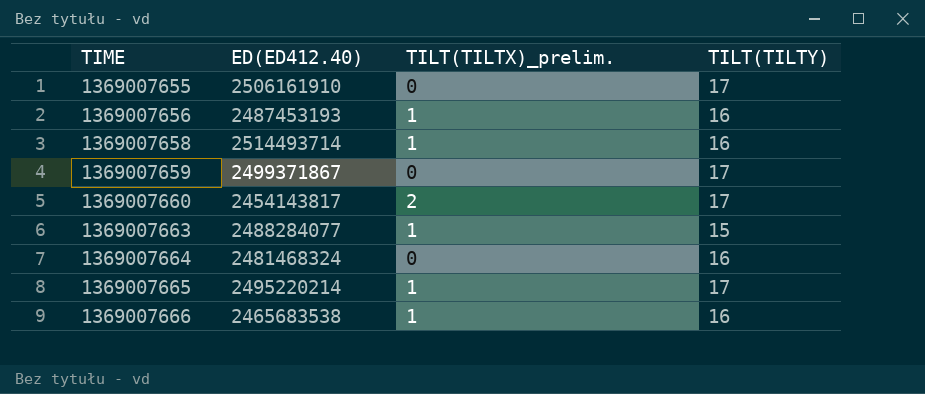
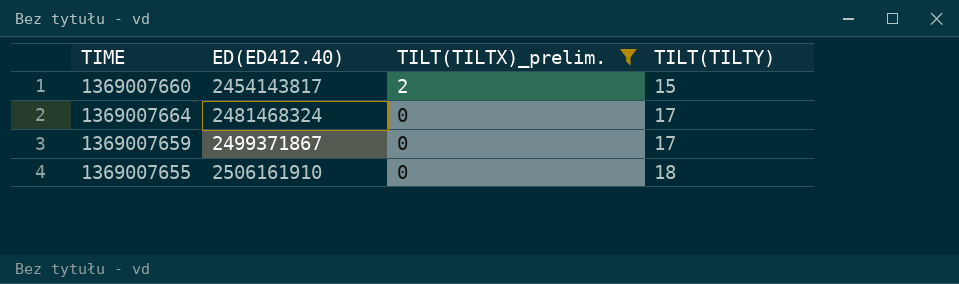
filter: none -> TILT(TILTX)_prelim. != 1
row order: TIME ascending -> ED(ED412.40) ascending
1369007660 | TILT(TILTY): 17 -> 15
1369007664 | TILT(TILTY): 16 -> 17
1369007655 | TILT(TILTY): 17 -> 18

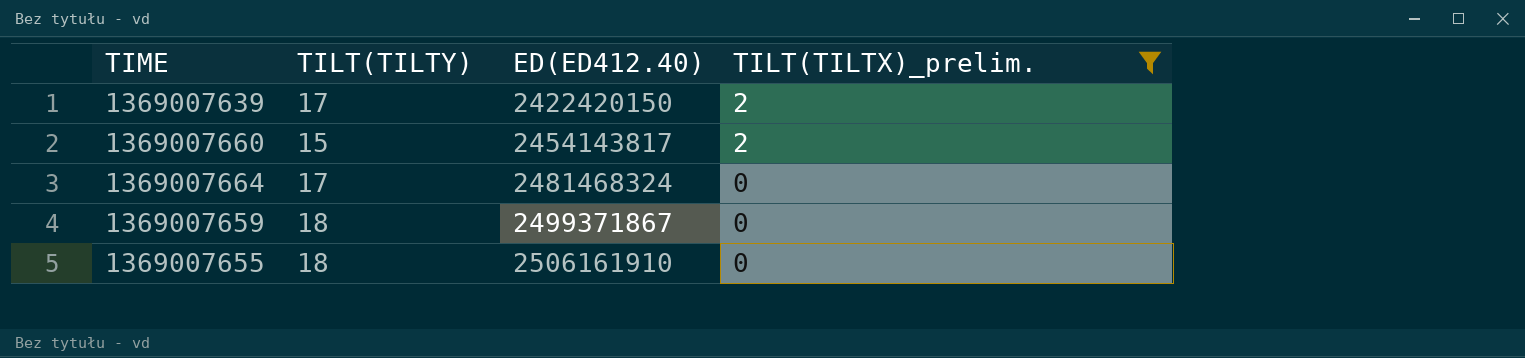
column TILT(TILTY) | position: 4 -> 2
row 1369007639: none -> 17 | 2422420150 | 2
1369007659 | TILT(TILTY): 17 -> 18

